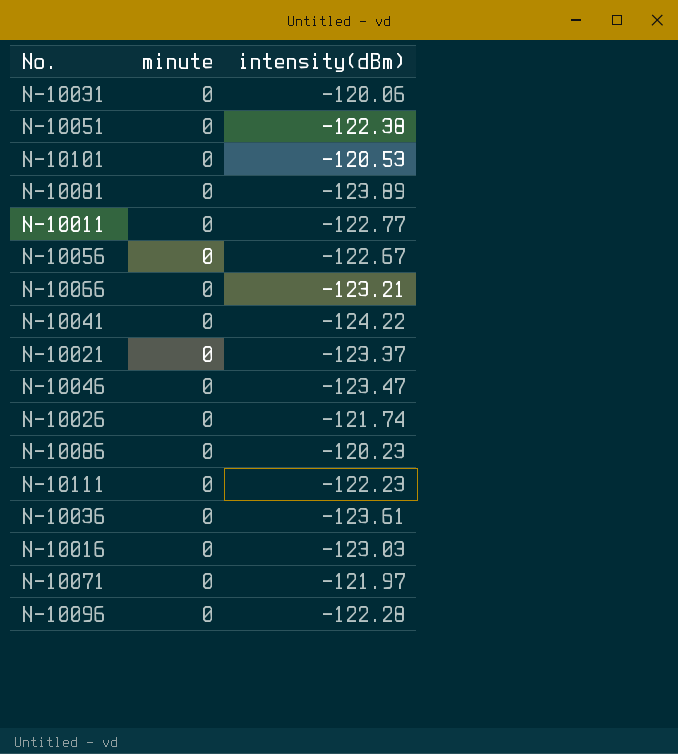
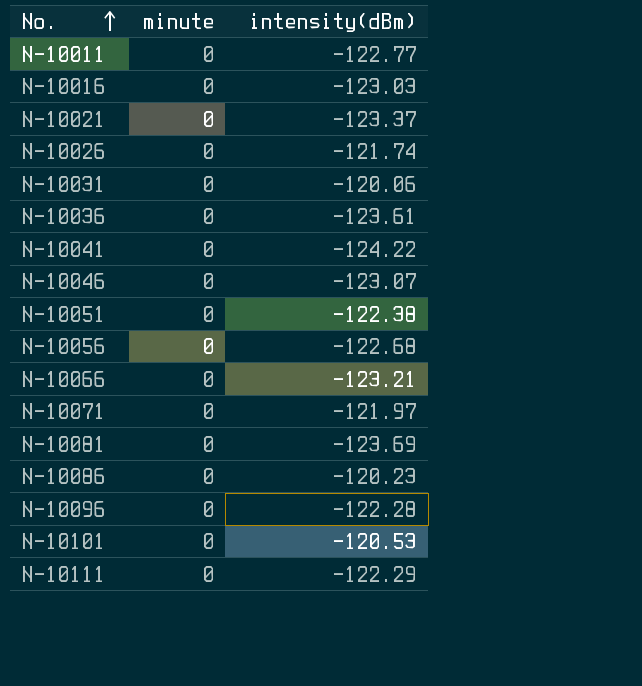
row order: none -> No. ascending
N-10046 | intensity(dBm): -123.47 -> -123.07
N-10056 | intensity(dBm): -122.67 -> -122.68
N-10081 | intensity(dBm): -123.89 -> -123.69
N-10111 | intensity(dBm): -122.23 -> -122.29

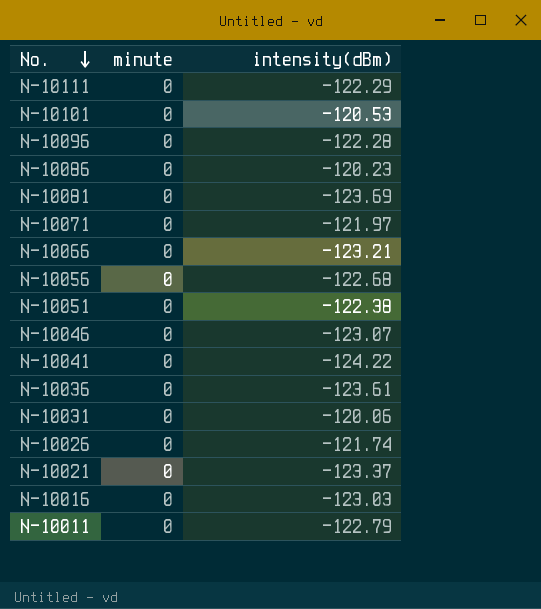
row order: No. ascending -> No. descending
N-10011 | intensity(dBm): -122.77 -> -122.79

